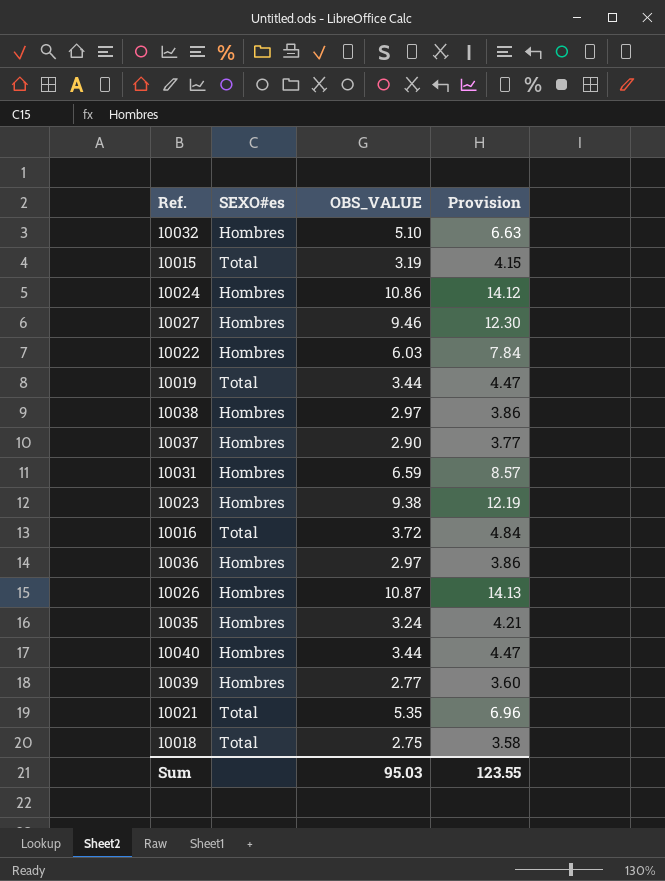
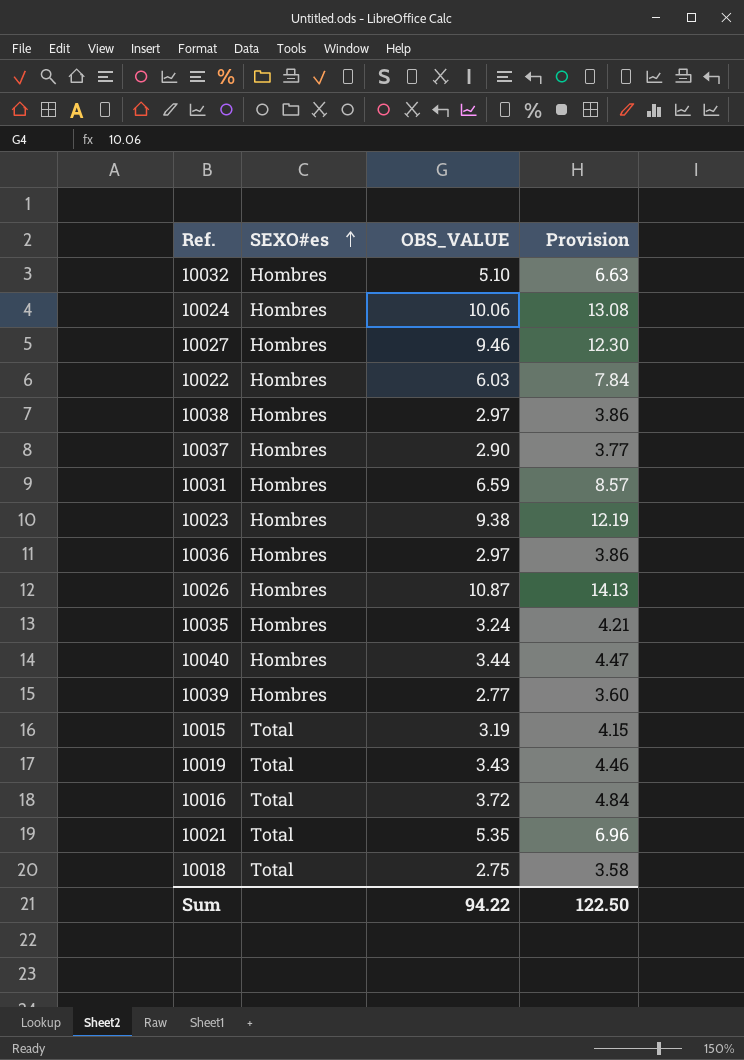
row order: none -> SEXO#es ascending
10024 | OBS_VALUE: 10.86 -> 10.06
10024 | Provision: 14.12 -> 13.08
10019 | OBS_VALUE: 3.44 -> 3.43
10019 | Provision: 4.47 -> 4.46
Sum | OBS_VALUE: 95.03 -> 94.22
Sum | Provision: 123.55 -> 122.50

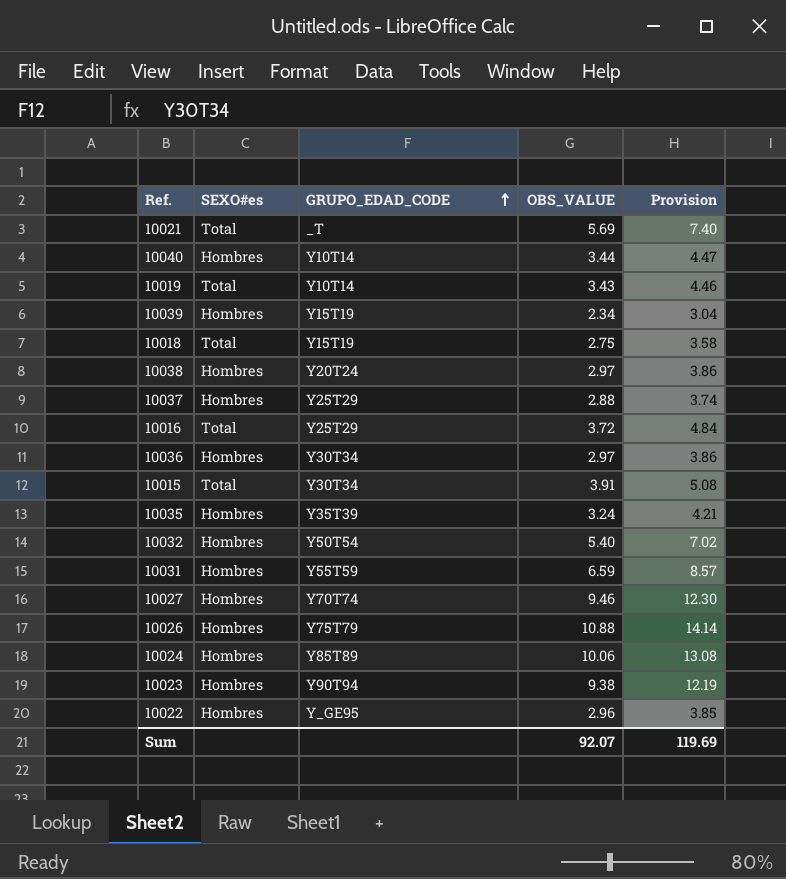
row order: SEXO#es ascending -> GRUPO_EDAD_CODE ascending
column GRUPO_EDAD_CODE | position: none -> 3
10021 | OBS_VALUE: 5.35 -> 5.69
10021 | Provision: 6.96 -> 7.40
10039 | OBS_VALUE: 2.77 -> 2.34
10039 | Provision: 3.60 -> 3.04
10037 | OBS_VALUE: 2.90 -> 2.88
10037 | Provision: 3.77 -> 3.74
10015 | OBS_VALUE: 3.19 -> 3.91
10015 | Provision: 4.15 -> 5.08
10032 | OBS_VALUE: 5.10 -> 5.40
10032 | Provision: 6.63 -> 7.02
10026 | OBS_VALUE: 10.87 -> 10.88
10026 | Provision: 14.13 -> 14.14
10022 | OBS_VALUE: 6.03 -> 2.96
10022 | Provision: 7.84 -> 3.85
Sum | OBS_VALUE: 94.22 -> 92.07
Sum | Provision: 122.50 -> 119.69

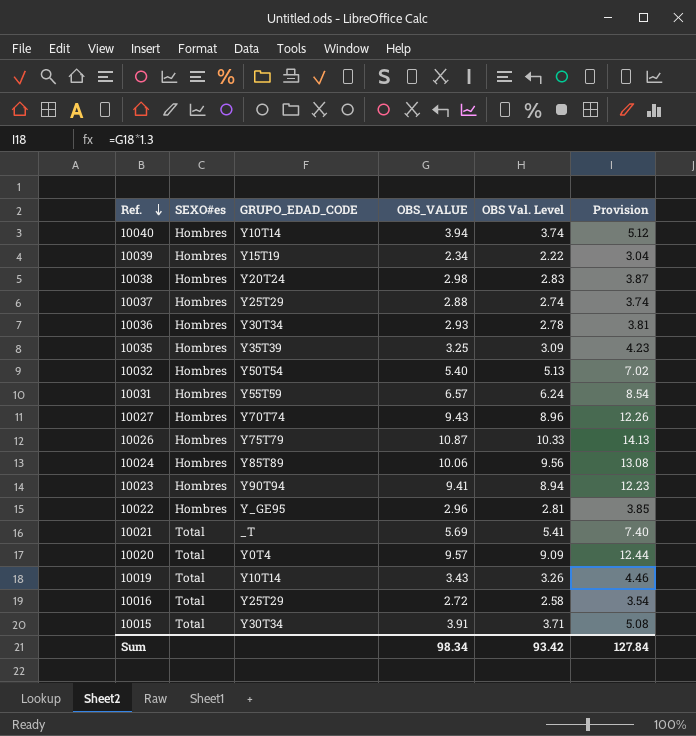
row order: GRUPO_EDAD_CODE ascending -> Ref. descending
column OBS Val. Level | formula: none -> [OBS_VALUE] * 0.95
row 10018: Total | Y15T19 | 2.75 | 3.58 -> none
10040 | OBS_VALUE: 3.44 -> 3.94
10040 | Provision: 4.47 -> 5.12
10038 | OBS_VALUE: 2.97 -> 2.98
10038 | Provision: 3.86 -> 3.87
10036 | OBS_VALUE: 2.97 -> 2.93
10036 | Provision: 3.86 -> 3.81
10035 | OBS_VALUE: 3.24 -> 3.25
10035 | Provision: 4.21 -> 4.23
10031 | OBS_VALUE: 6.59 -> 6.57
10031 | Provision: 8.57 -> 8.54
10027 | OBS_VALUE: 9.46 -> 9.43
10027 | Provision: 12.30 -> 12.26
10026 | OBS_VALUE: 10.88 -> 10.87
10026 | Provision: 14.14 -> 14.13
10023 | OBS_VALUE: 9.38 -> 9.41
10023 | Provision: 12.19 -> 12.23
row 10020: none -> Total | Y0T4 | 9.57 | 9.09 | 12.44
10016 | OBS_VALUE: 3.72 -> 2.72
10016 | Provision: 4.84 -> 3.54
Sum | OBS_VALUE: 92.07 -> 98.34
Sum | Provision: 119.69 -> 127.84

